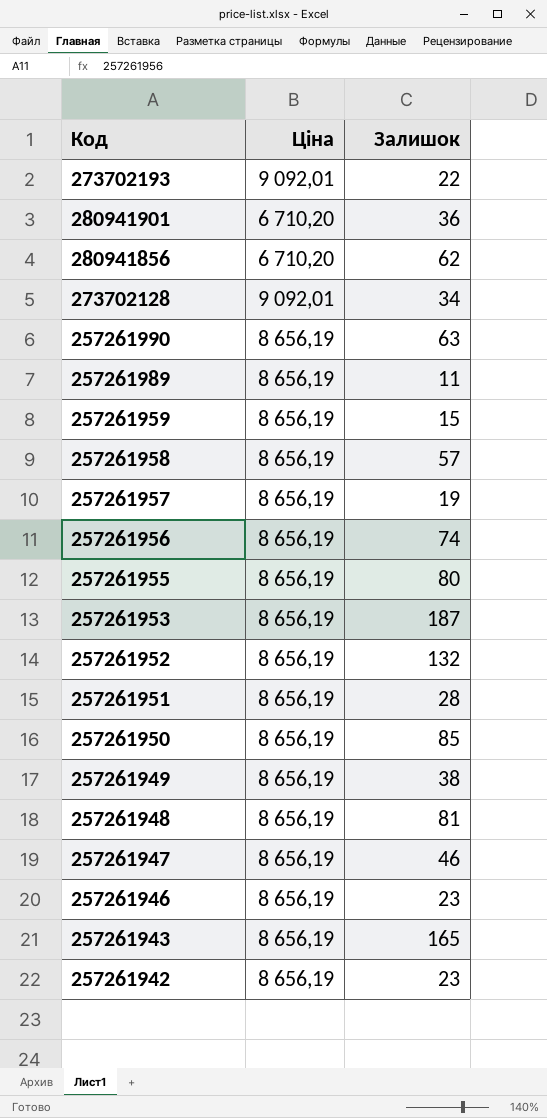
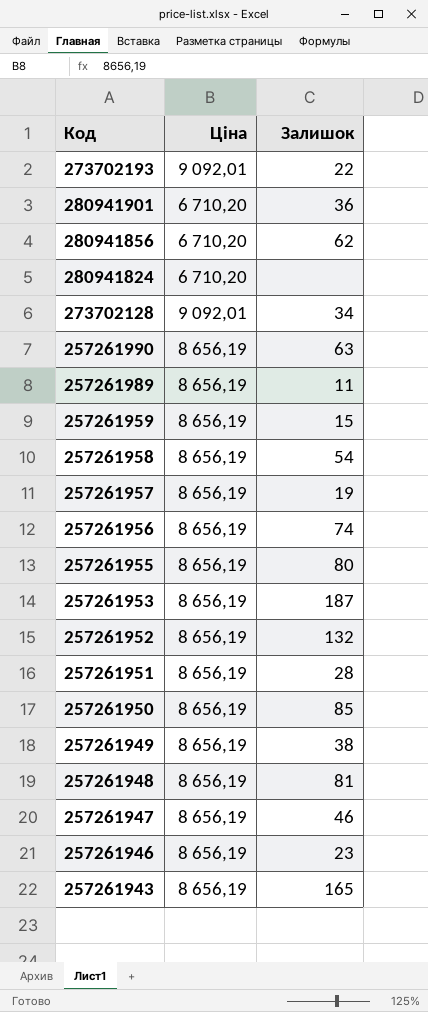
row 257261942: 8 656,19 | 23 -> none
row 280941824: none -> 6 710,20 | none
257261958 | Залишок: 57 -> 54

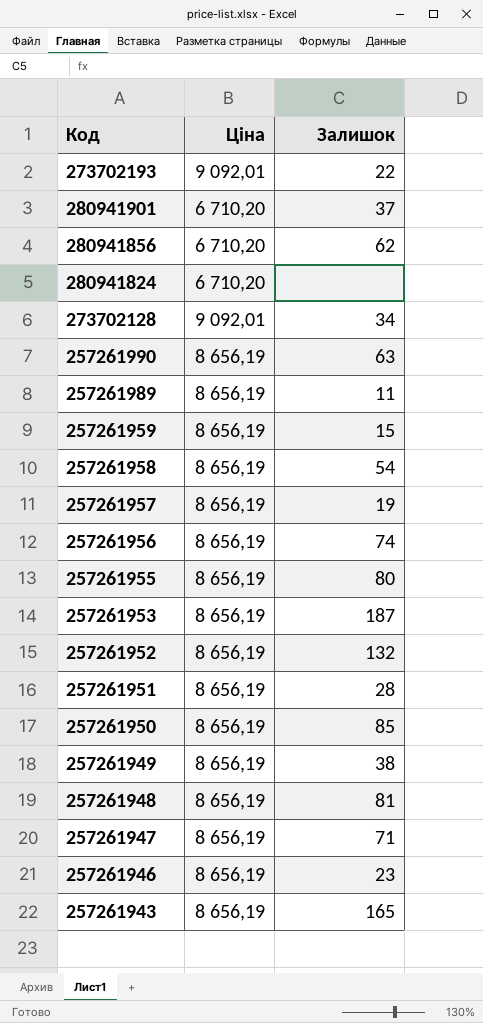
280941901 | Залишок: 36 -> 37
257261947 | Залишок: 46 -> 71

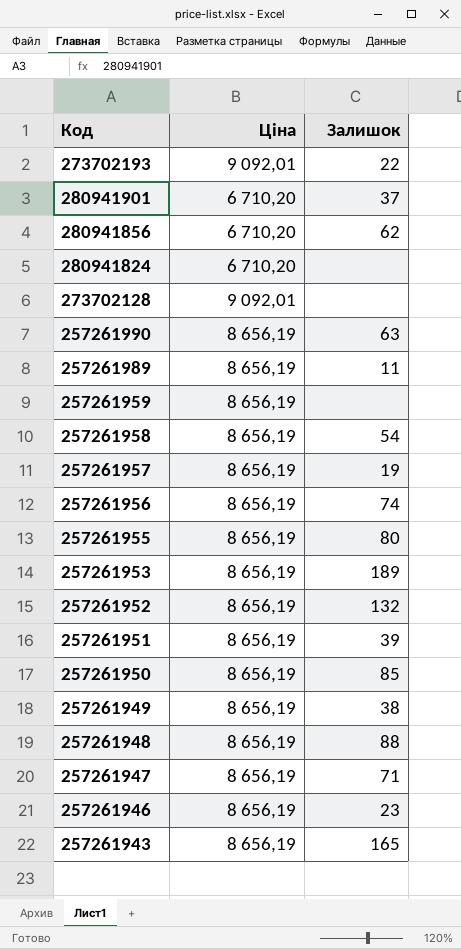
273702128 | Залишок: 34 -> none
257261959 | Залишок: 15 -> none
257261953 | Залишок: 187 -> 189
257261951 | Залишок: 28 -> 39
257261948 | Залишок: 81 -> 88

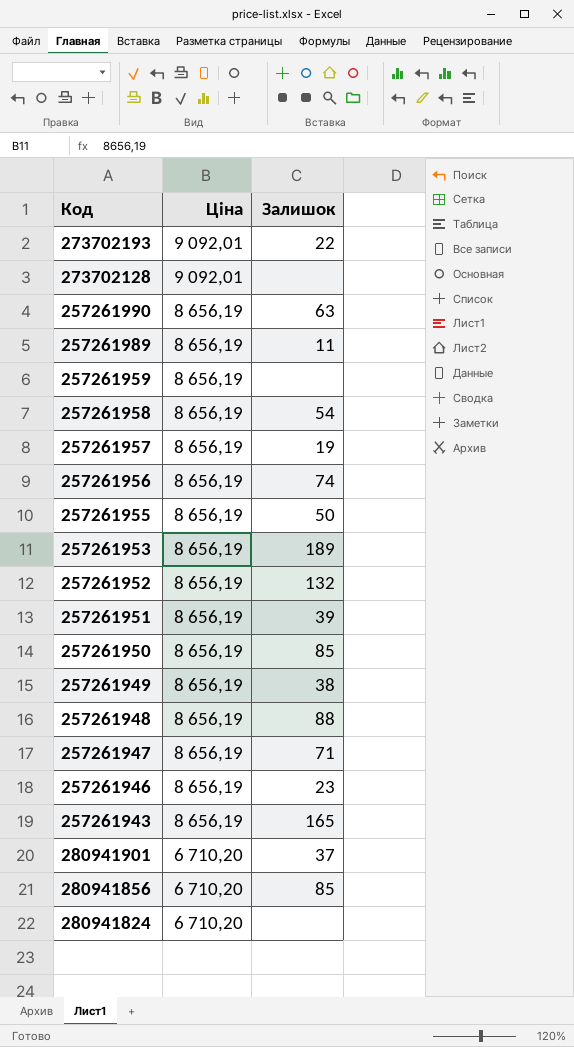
row order: none -> Ціна descending
257261955 | Залишок: 80 -> 50
280941856 | Залишок: 62 -> 85

